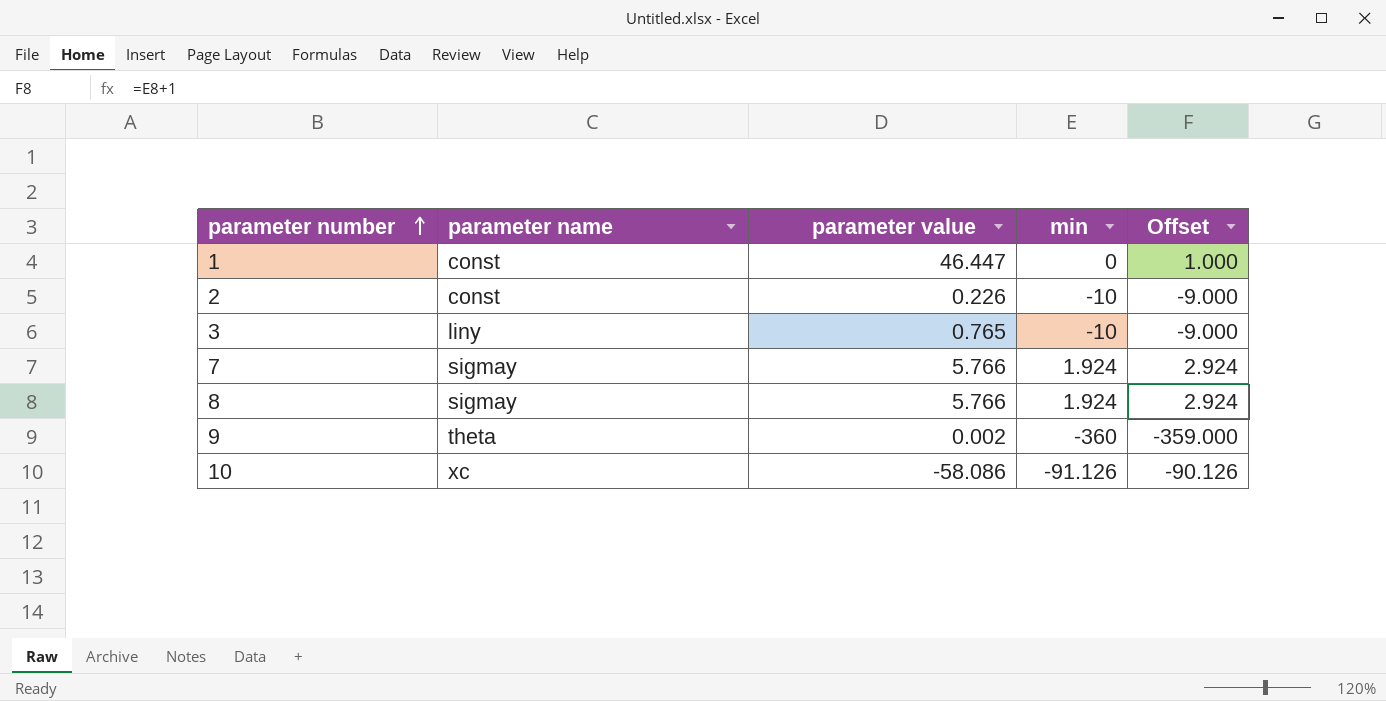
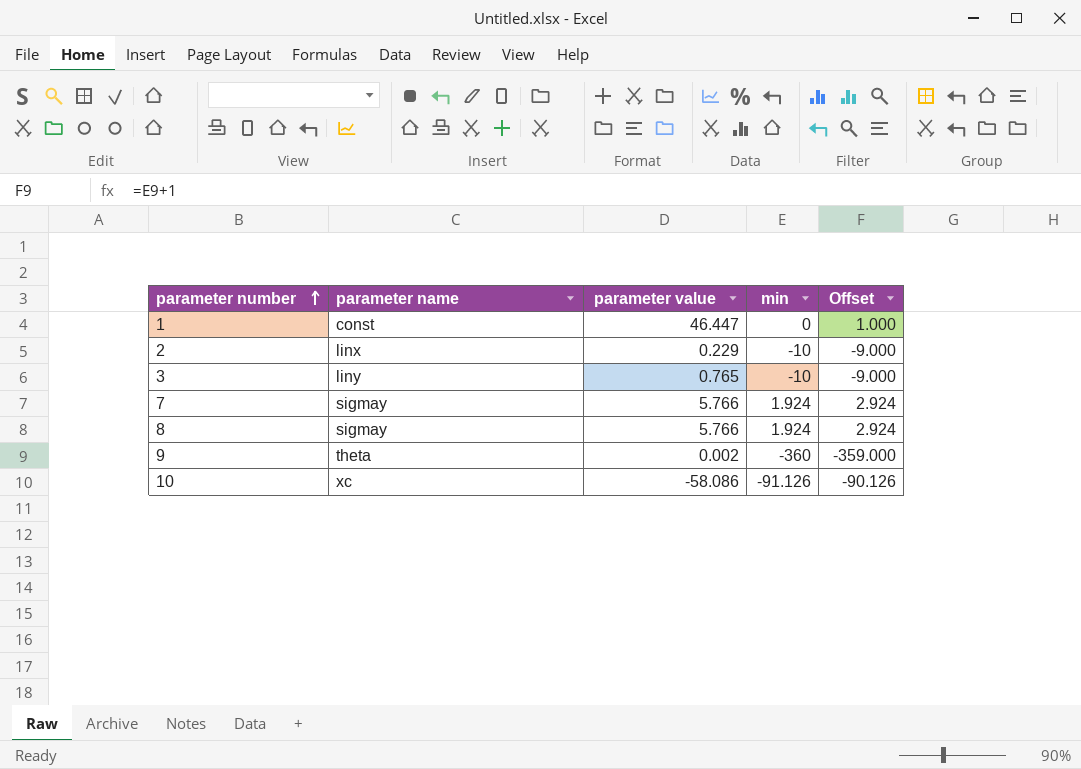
2 | parameter name: const -> linx
2 | parameter value: 0.226 -> 0.229

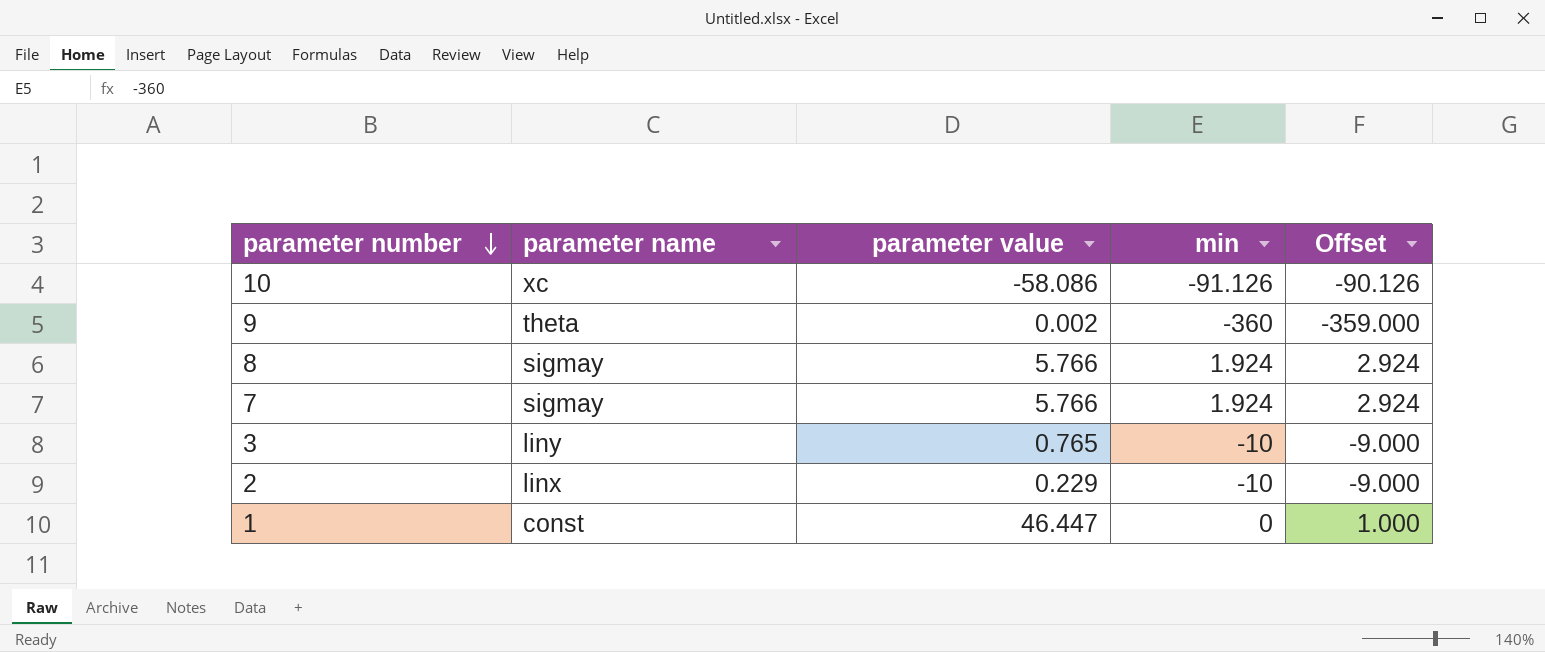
row order: parameter number ascending -> parameter number descending

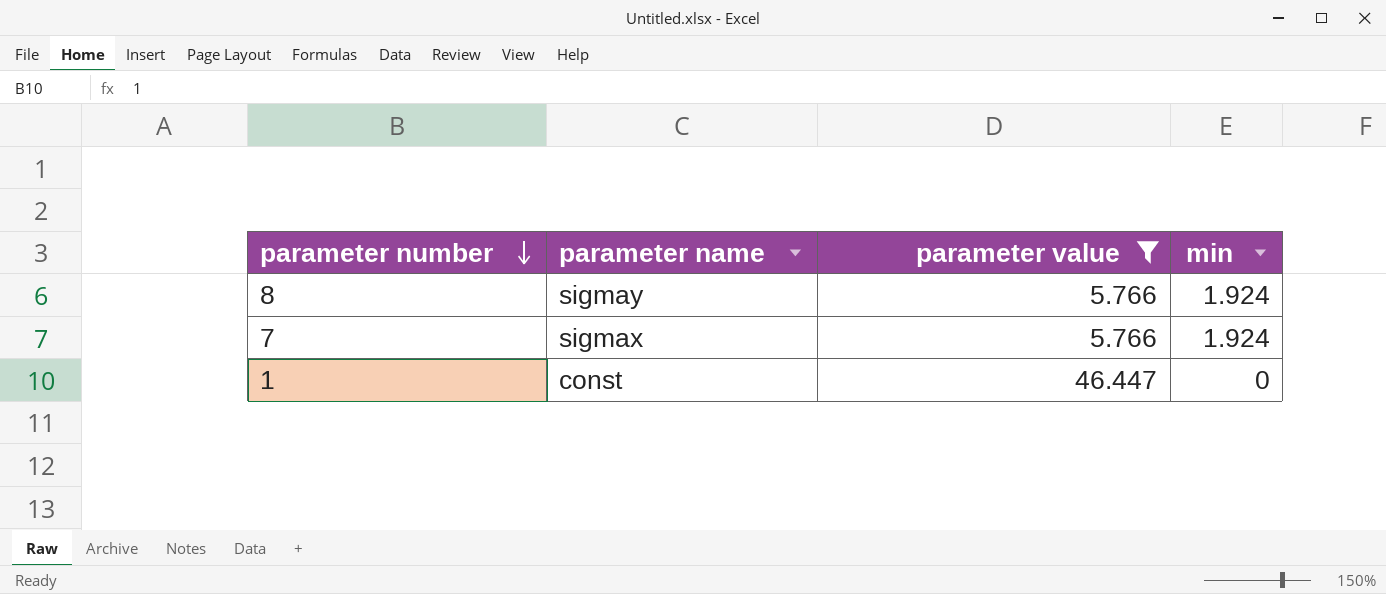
filter: none -> parameter value >= 5.766
column Offset | formula: [min] + 1 -> none
7 | parameter name: sigmay -> sigmax

